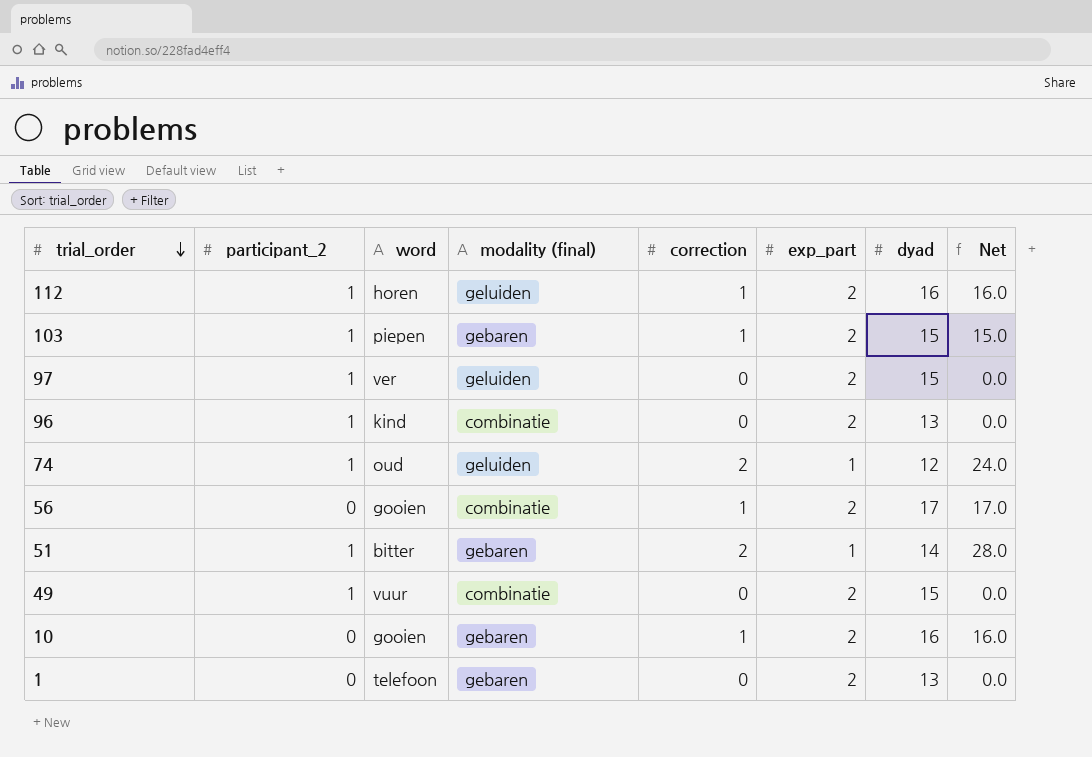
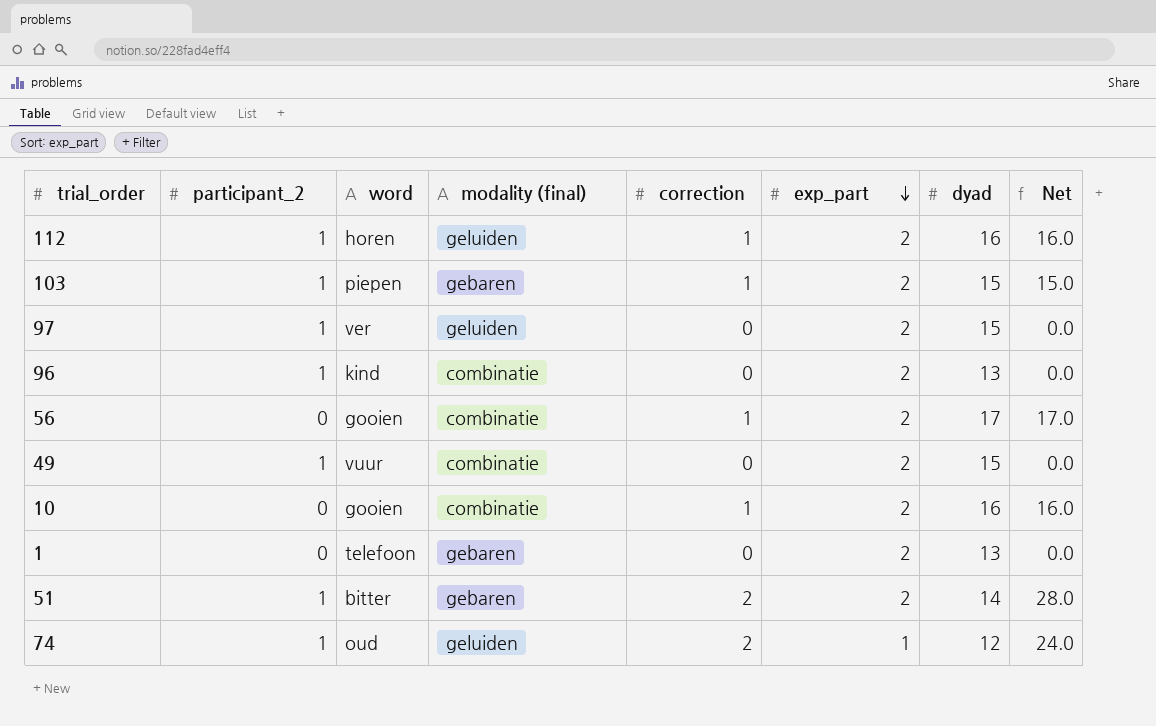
row order: trial_order descending -> exp_part descending
10 | modality (final): gebaren -> combinatie
51 | exp_part: 1 -> 2

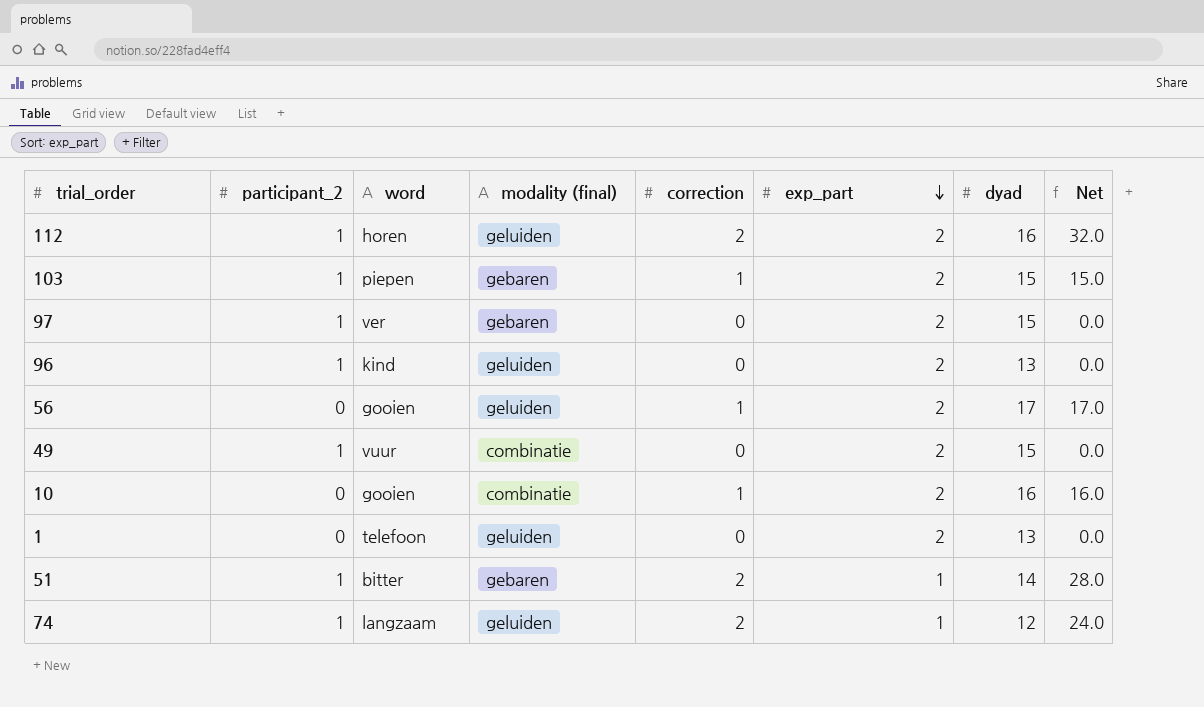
112 | correction: 1 -> 2
112 | Net: 16.0 -> 32.0
97 | modality (final): geluiden -> gebaren
96 | modality (final): combinatie -> geluiden
56 | modality (final): combinatie -> geluiden
1 | modality (final): gebaren -> geluiden
51 | exp_part: 2 -> 1
74 | word: oud -> langzaam

